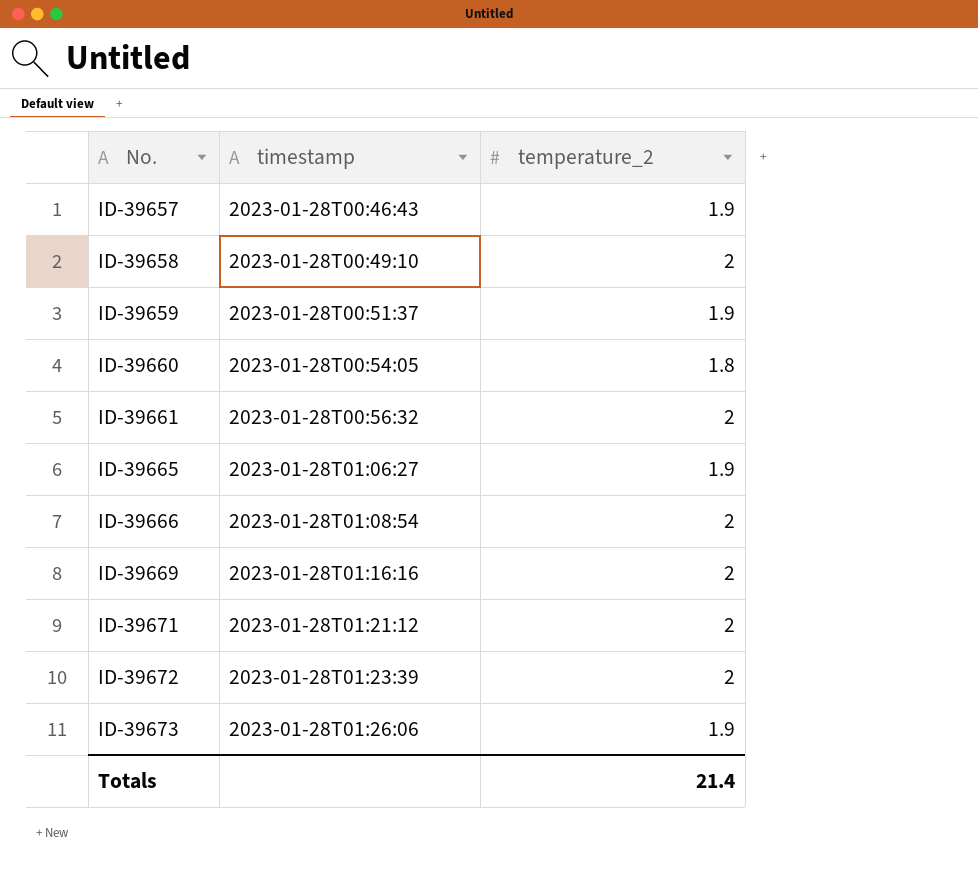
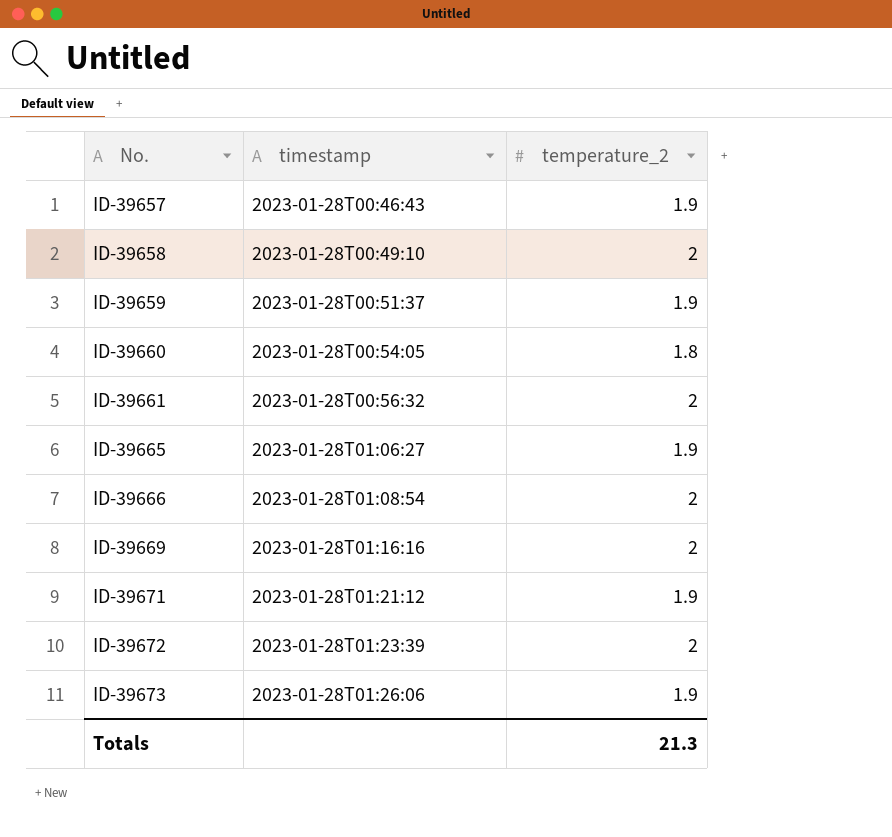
ID-39671 | temperature_2: 2 -> 1.9
Totals | temperature_2: 21.4 -> 21.3

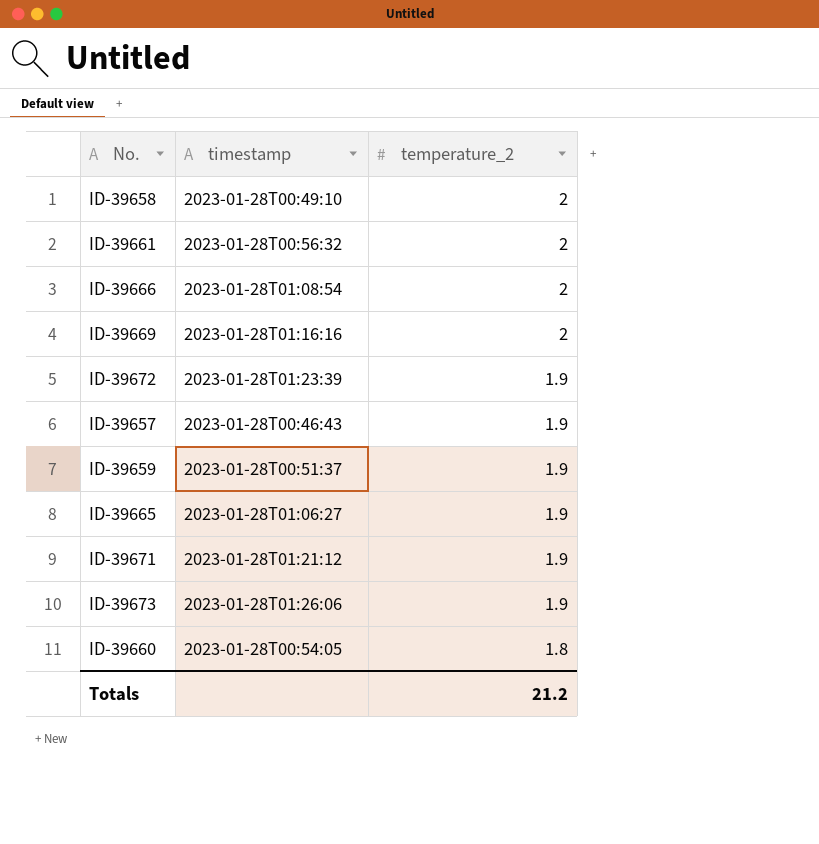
row order: No. ascending -> temperature_2 descending
ID-39672 | temperature_2: 2 -> 1.9
Totals | temperature_2: 21.3 -> 21.2

